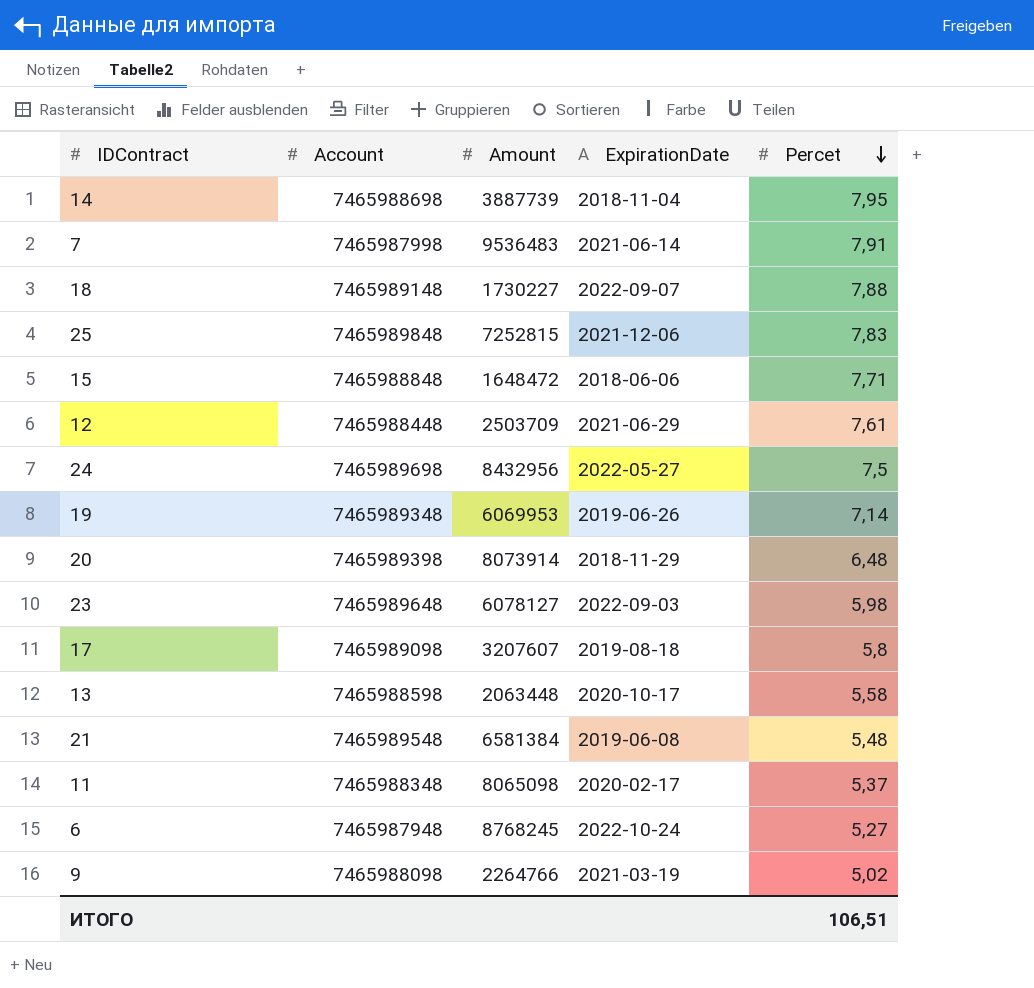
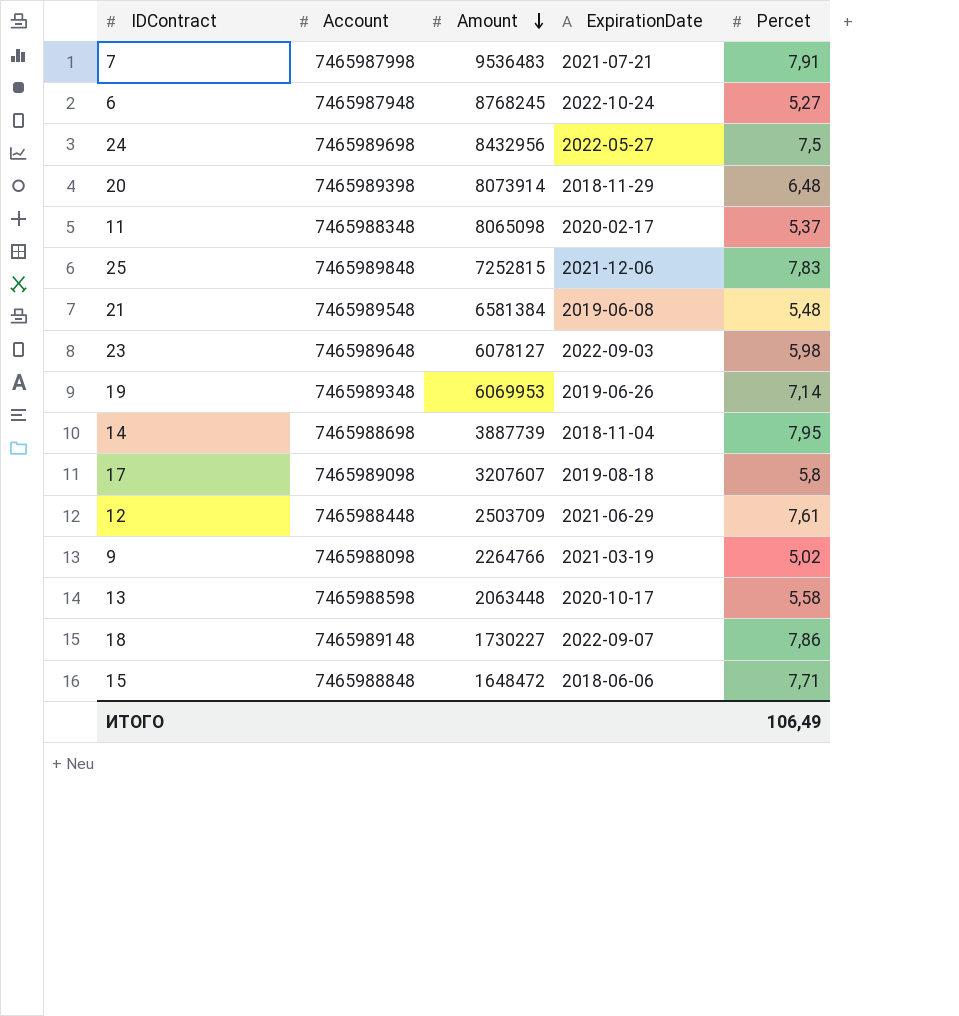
row order: Percet descending -> Amount descending
7 | ExpirationDate: 2021-06-14 -> 2021-07-21
18 | Percet: 7,88 -> 7,86
ИТОГО | Percet: 106,51 -> 106,49

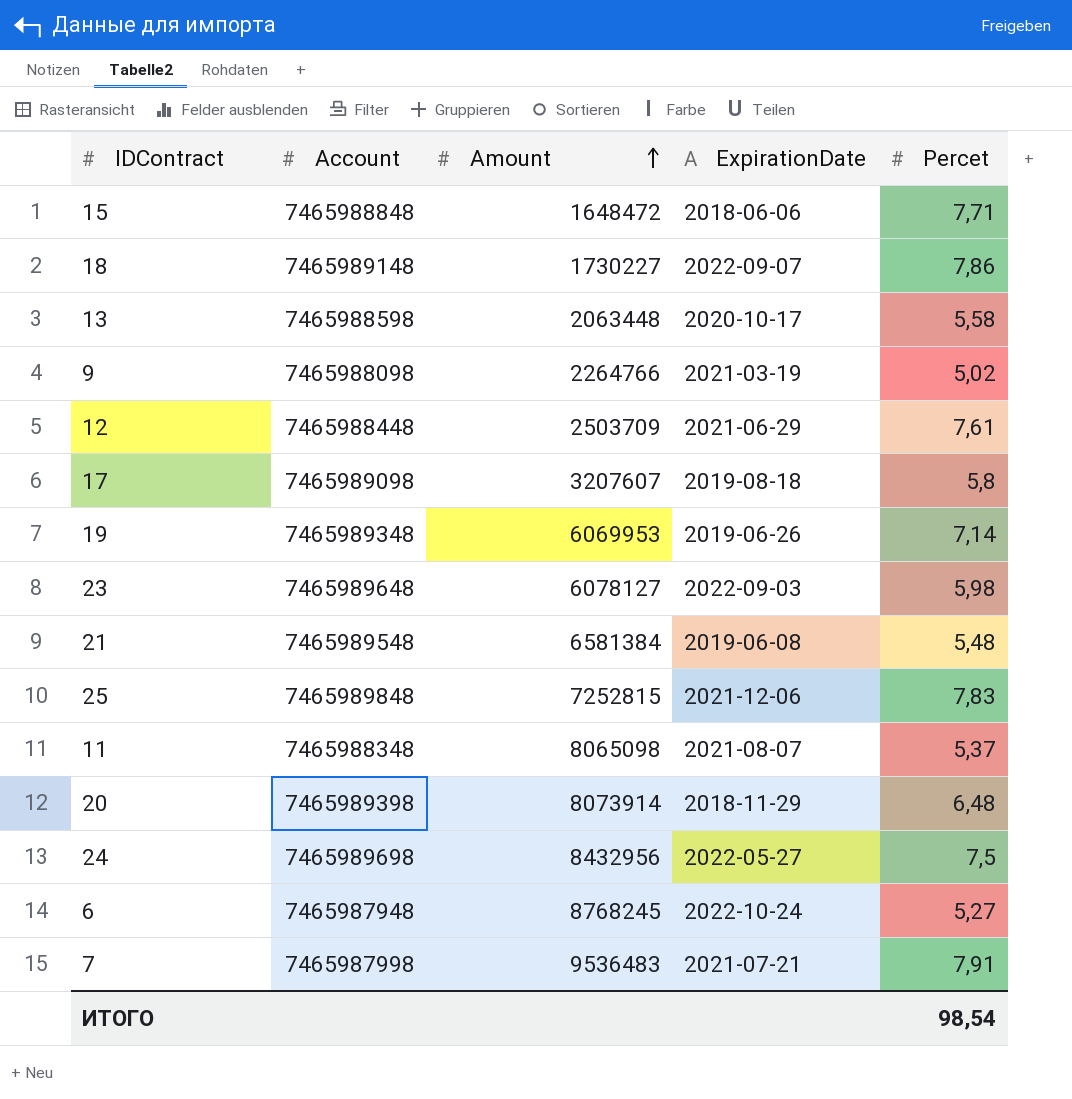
row order: Amount descending -> Amount ascending
row 14: 7465988698 | 3887739 | 2018-11-04 | 7,95 -> none
11 | ExpirationDate: 2020-02-17 -> 2021-08-07
ИТОГО | Percet: 106,49 -> 98,54

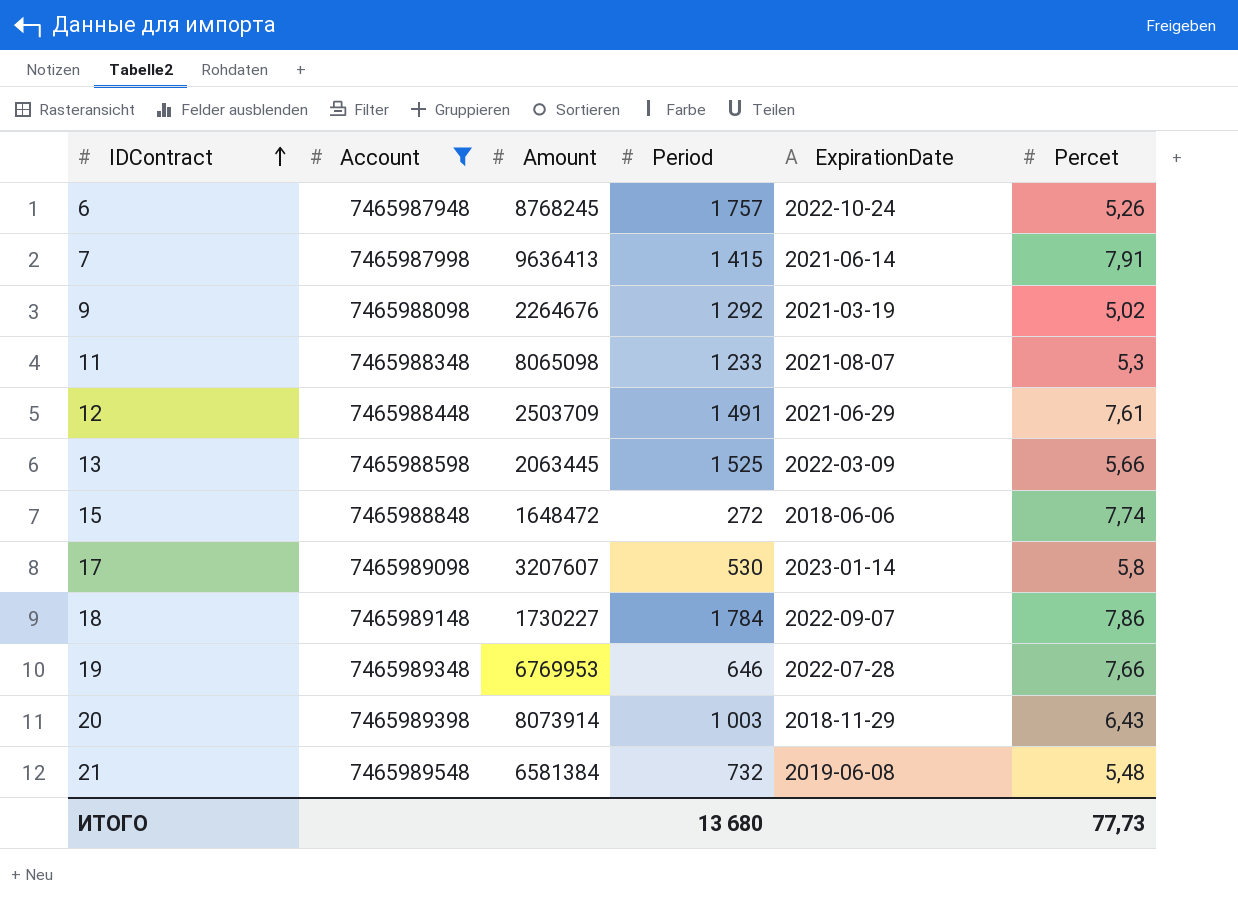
filter: none -> Account <= 7465989548
row order: Amount ascending -> IDContract ascending
column Period | position: none -> 4
6 | Percet: 5,27 -> 5,26
7 | Amount: 9536483 -> 9636413
7 | ExpirationDate: 2021-07-21 -> 2021-06-14
9 | Amount: 2264766 -> 2264676
11 | Percet: 5,37 -> 5,3
13 | Amount: 2063448 -> 2063445
13 | ExpirationDate: 2020-10-17 -> 2022-03-09
13 | Percet: 5,58 -> 5,66
15 | Percet: 7,71 -> 7,74
17 | ExpirationDate: 2019-08-18 -> 2023-01-14
19 | Amount: 6069953 -> 6769953
19 | ExpirationDate: 2019-06-26 -> 2022-07-28
19 | Percet: 7,14 -> 7,66
20 | Percet: 6,48 -> 6,43
ИТОГО | Percet: 98,54 -> 77,73

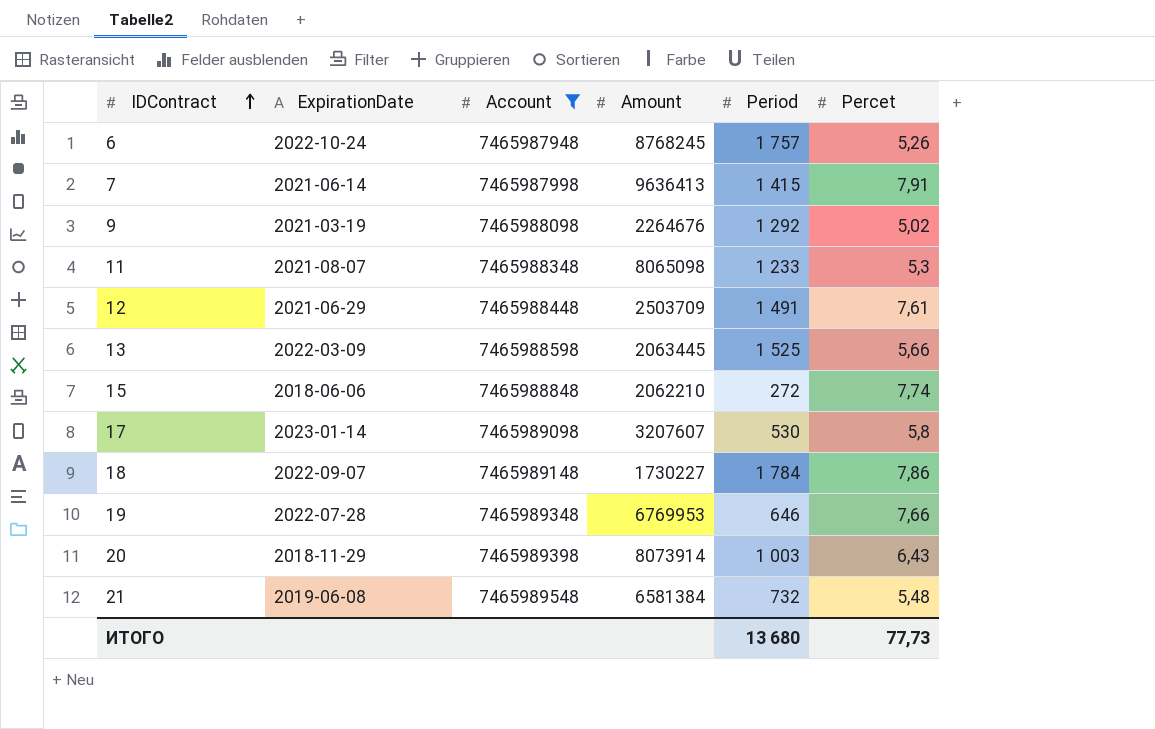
column ExpirationDate | position: 5 -> 2
15 | Amount: 1648472 -> 2062210

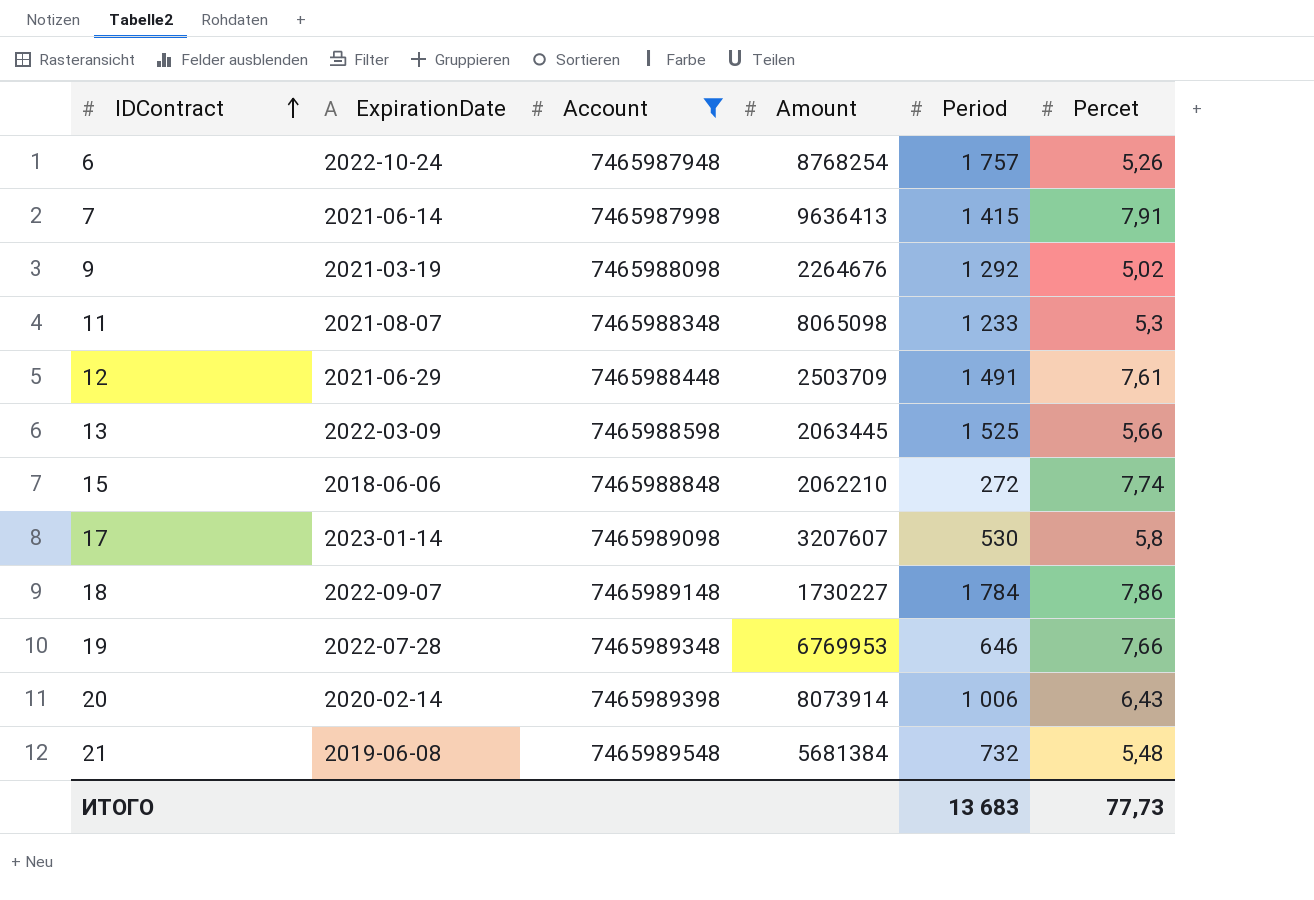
6 | Amount: 8768245 -> 8768254
20 | ExpirationDate: 2018-11-29 -> 2020-02-14
20 | Period: 1 003 -> 1 006
21 | Amount: 6581384 -> 5681384
ИТОГО | Period: 13 680 -> 13 683

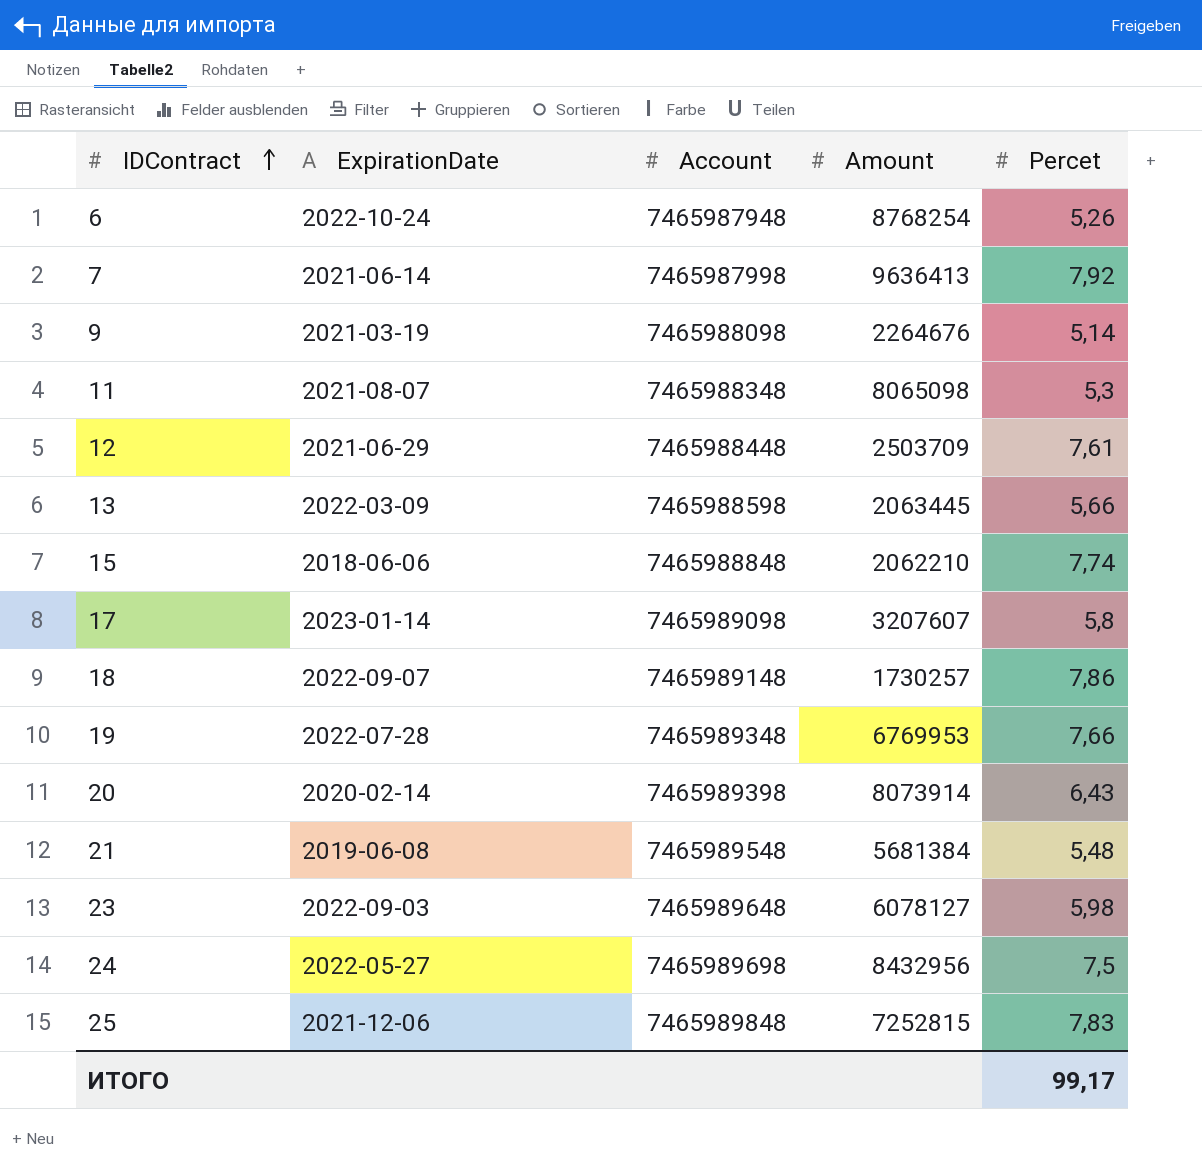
filter: Account <= 7465989548 -> none
column Period | position: 5 -> none
7 | Percet: 7,91 -> 7,92
9 | Percet: 5,02 -> 5,14
18 | Amount: 1730227 -> 1730257
ИТОГО | Percet: 77,73 -> 99,17

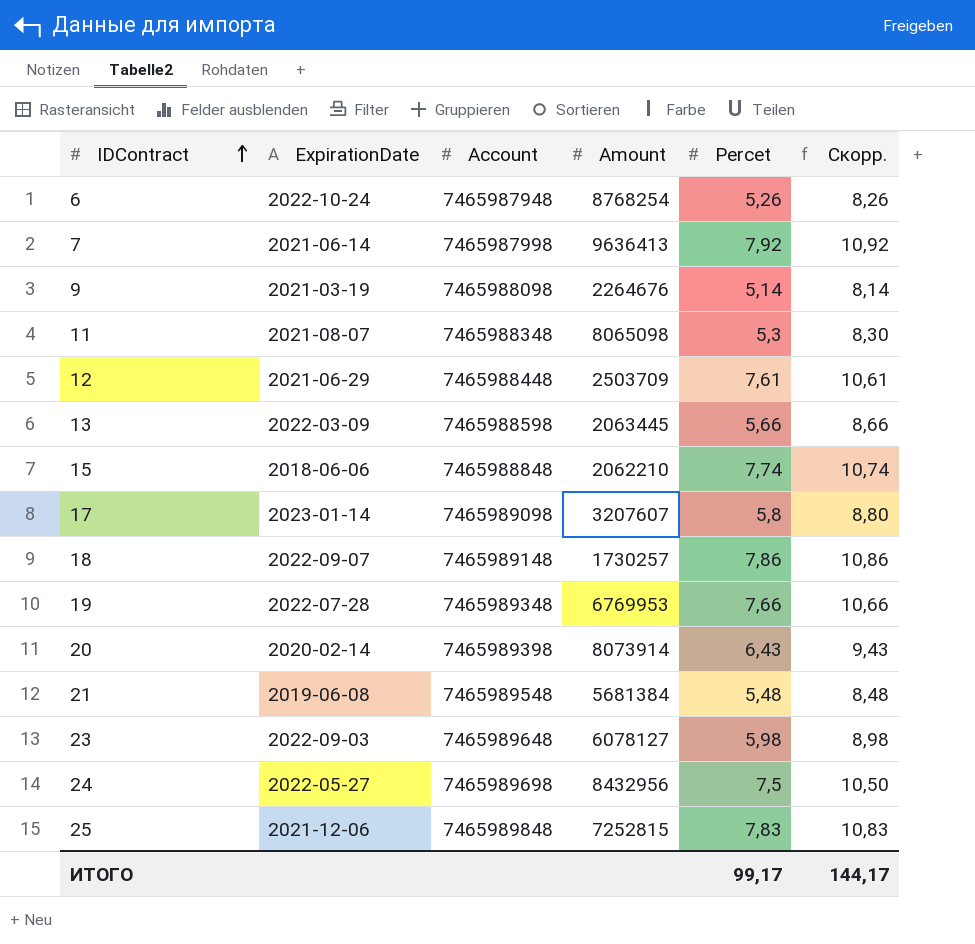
column Скорр. | formula: none -> [Percet] + 3

